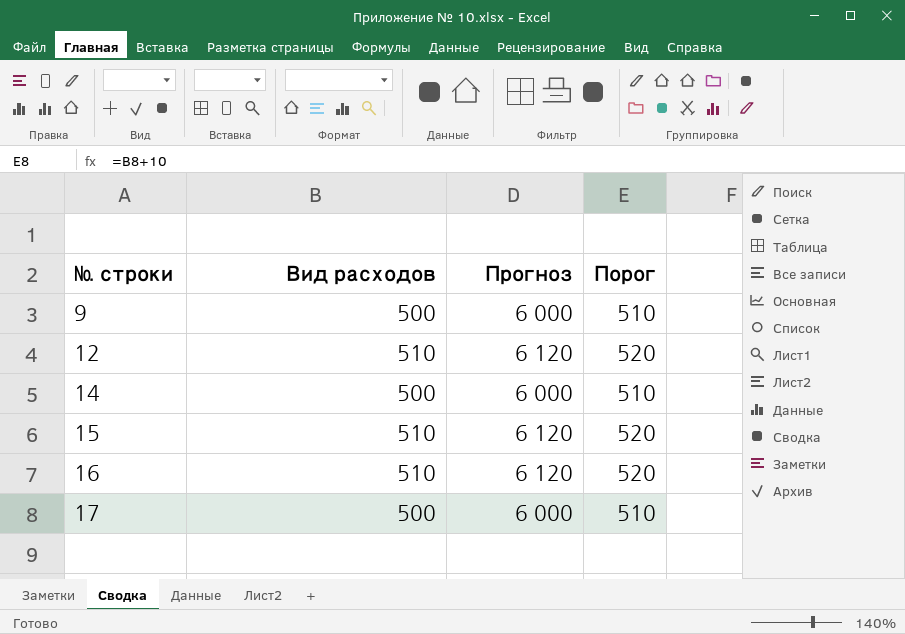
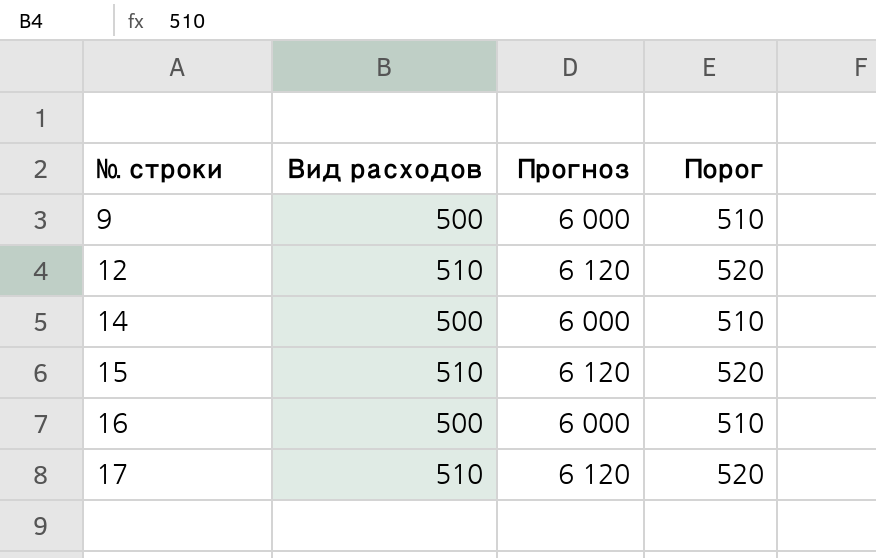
16 | Вид расходов: 510 -> 500
16 | Прогноз: 6 120 -> 6 000
16 | Порог: 520 -> 510
17 | Вид расходов: 500 -> 510
17 | Прогноз: 6 000 -> 6 120
17 | Порог: 510 -> 520

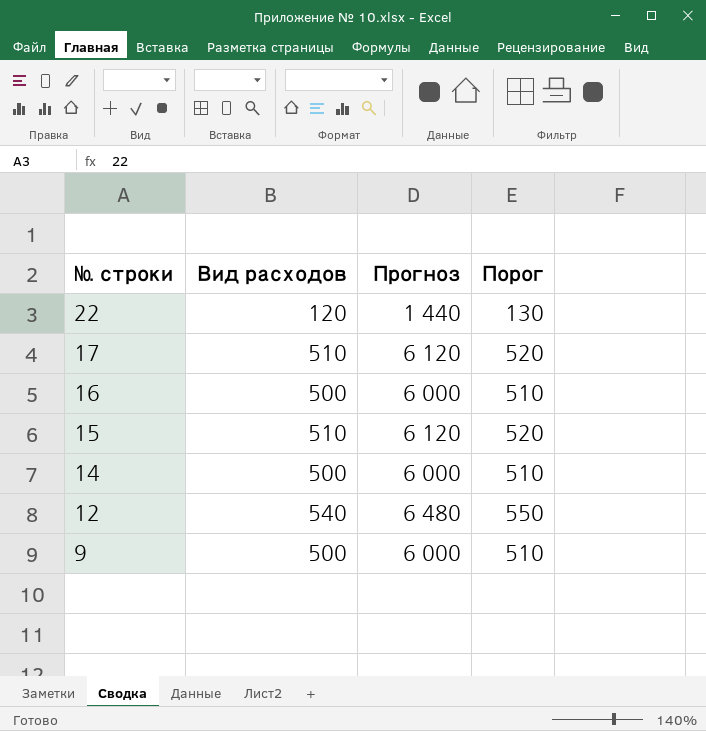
row order: № строки ascending -> № строки descending
row 22: none -> 120 | 1 440 | 130
12 | Вид расходов: 510 -> 540
12 | Прогноз: 6 120 -> 6 480
12 | Порог: 520 -> 550

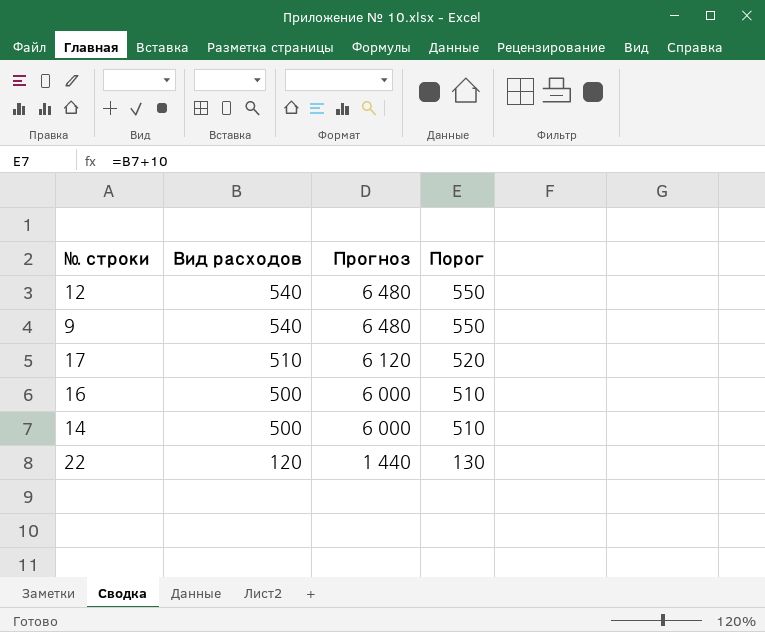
row order: № строки descending -> Вид расходов descending
row 15: 510 | 6 120 | 520 -> none
9 | Вид расходов: 500 -> 540
9 | Прогноз: 6 000 -> 6 480
9 | Порог: 510 -> 550

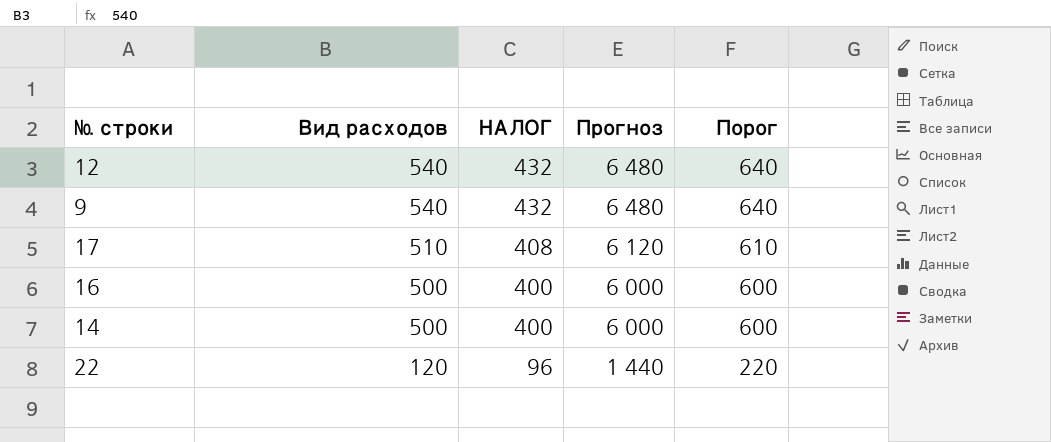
column НАЛОГ | formula: none -> [Вид расходов] * 0,8
column Порог | formula: [Вид расходов] + 10 -> [Вид расходов] + 100

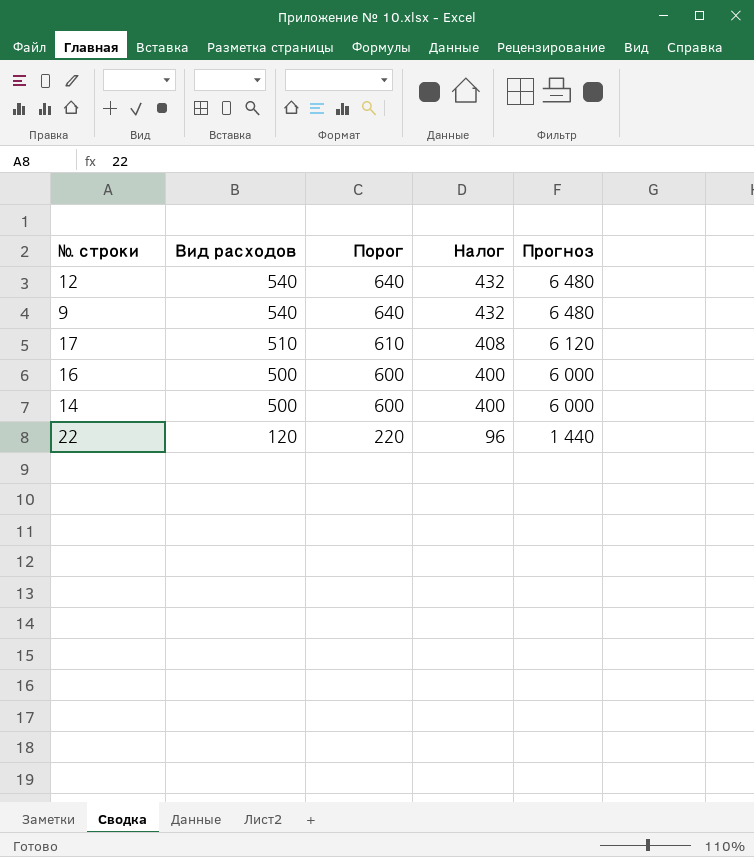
column Порог | position: 5 -> 3
column name: НАЛОГ -> Налог

